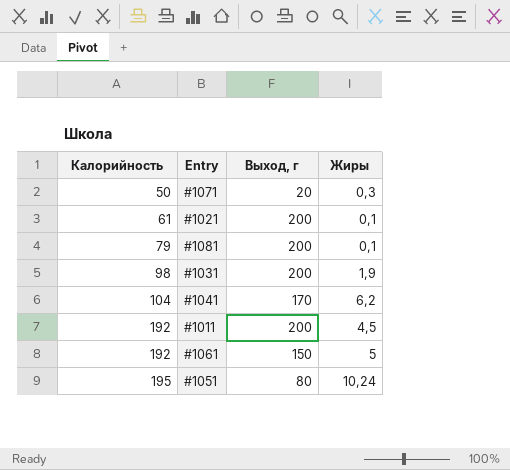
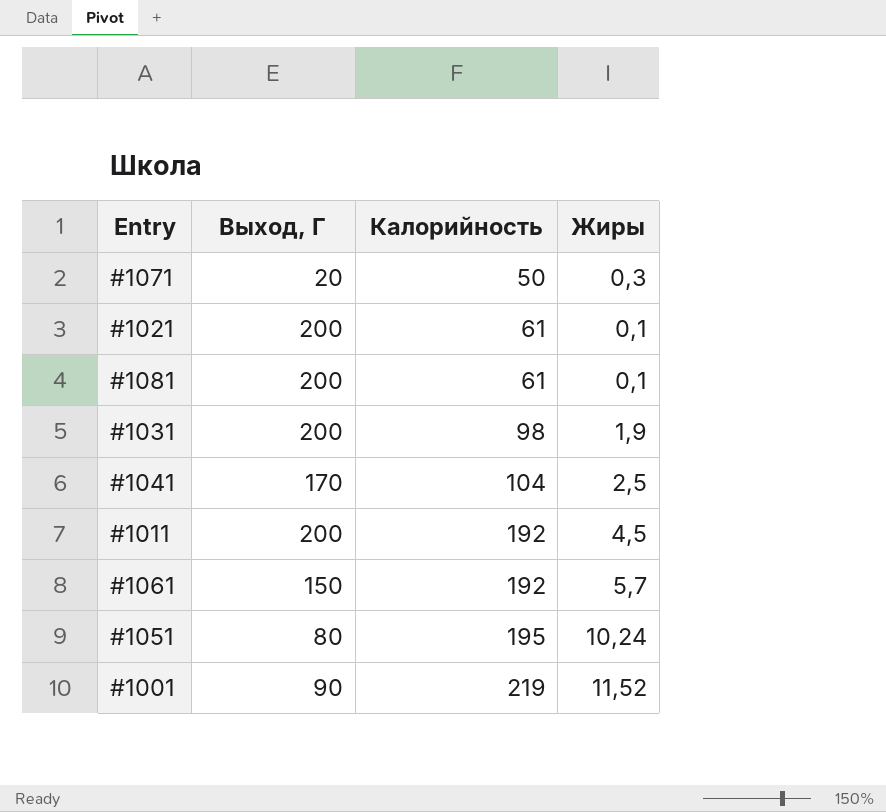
column name: Выход, г -> Выход, Г
column Калорийность | position: 1 -> 3
#1081 | Калорийность: 79 -> 61
#1041 | Жиры: 6,2 -> 2,5
#1061 | Жиры: 5 -> 5,7
row #1001: none -> 90 | 219 | 11,52

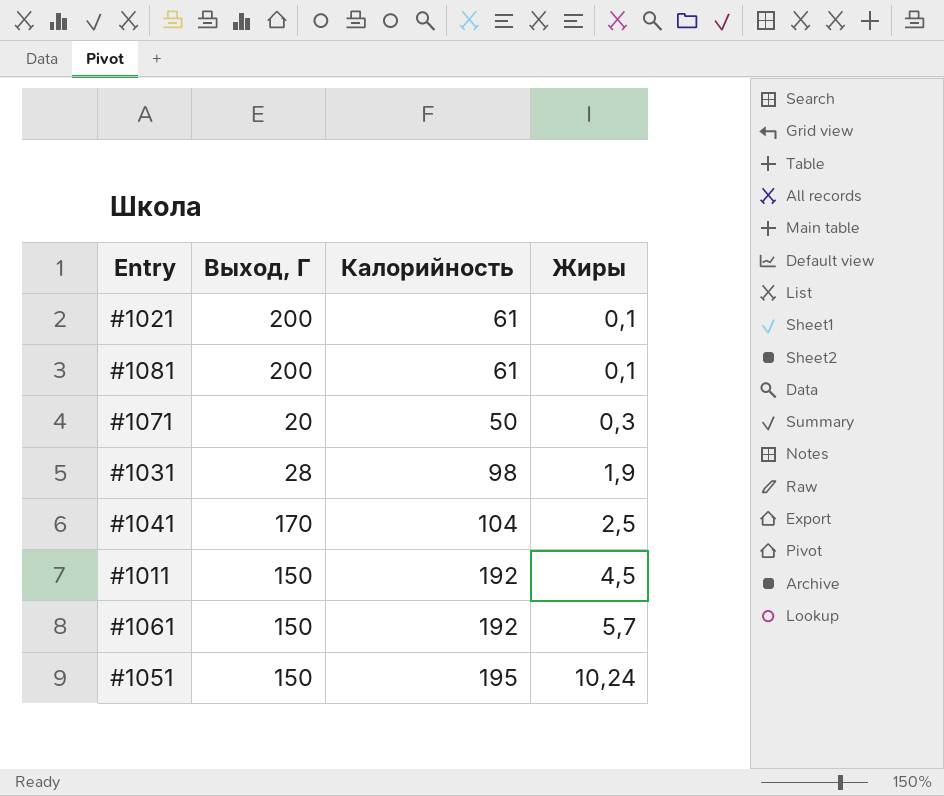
row order: Калорийность ascending -> Жиры ascending
row #1001: 90 | 219 | 11,52 -> none
#1031 | Выход, Г: 200 -> 28
#1011 | Выход, Г: 200 -> 150
#1051 | Выход, Г: 80 -> 150

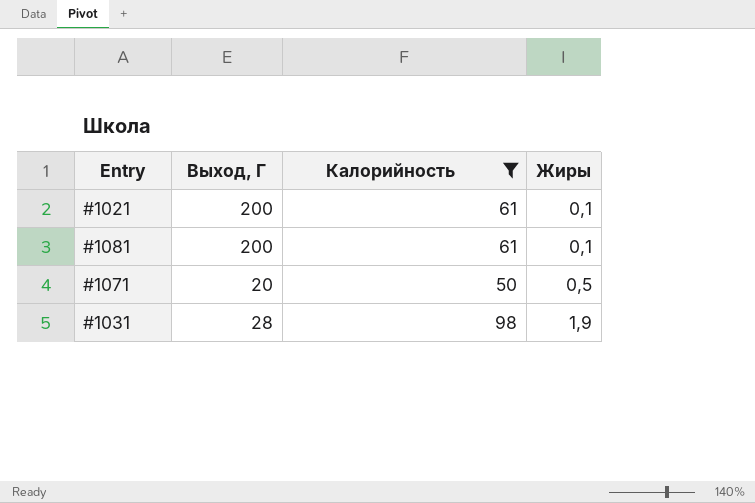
filter: none -> Калорийность <= 98
#1071 | Жиры: 0,3 -> 0,5

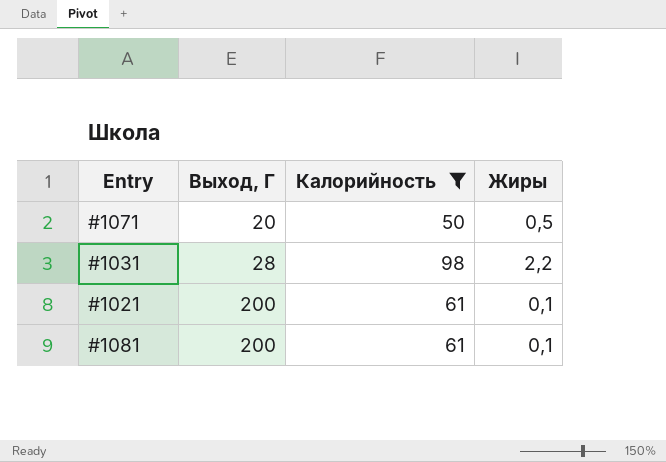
row order: Жиры ascending -> Выход, Г ascending
#1031 | Жиры: 1,9 -> 2,2

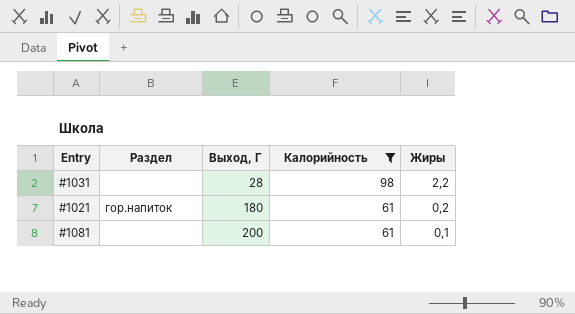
column Раздел | position: none -> 2
row #1071: 20 | 50 | 0,5 -> none
#1021 | Выход, Г: 200 -> 180
#1021 | Жиры: 0,1 -> 0,2

